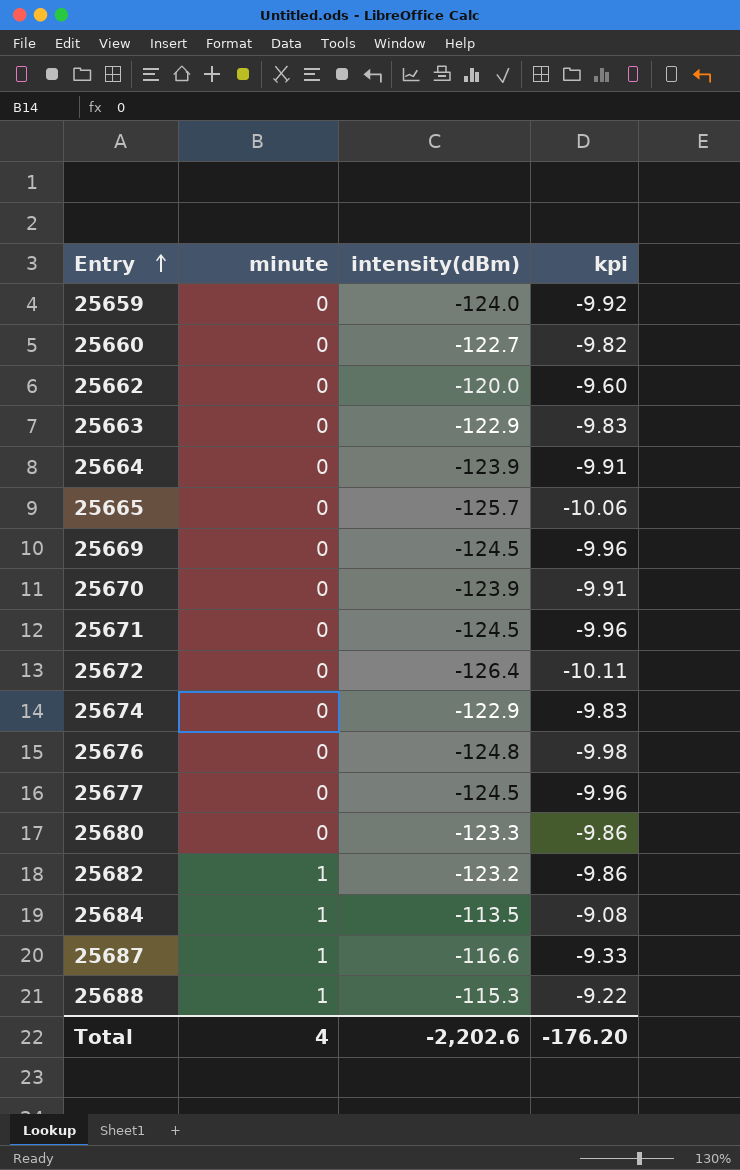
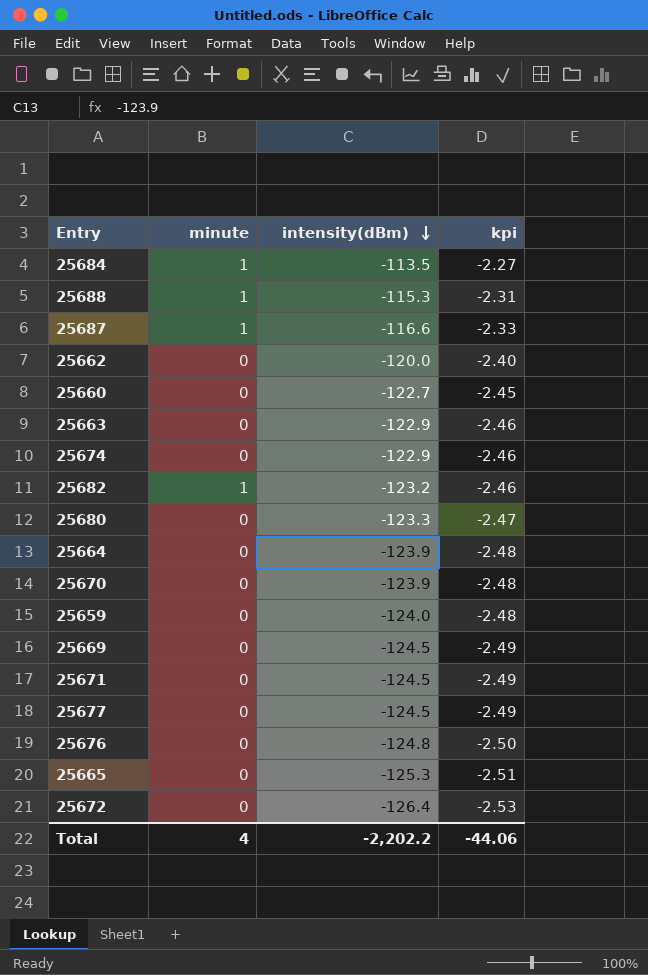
row order: Entry ascending -> intensity(dBm) descending
column kpi | formula: [intensity(dBm)] * 0.08 -> [intensity(dBm)] * 0.02
25665 | intensity(dBm): -125.7 -> -125.3
Total | intensity(dBm): -2,202.6 -> -2,202.2
Total | kpi: -176.20 -> -44.06

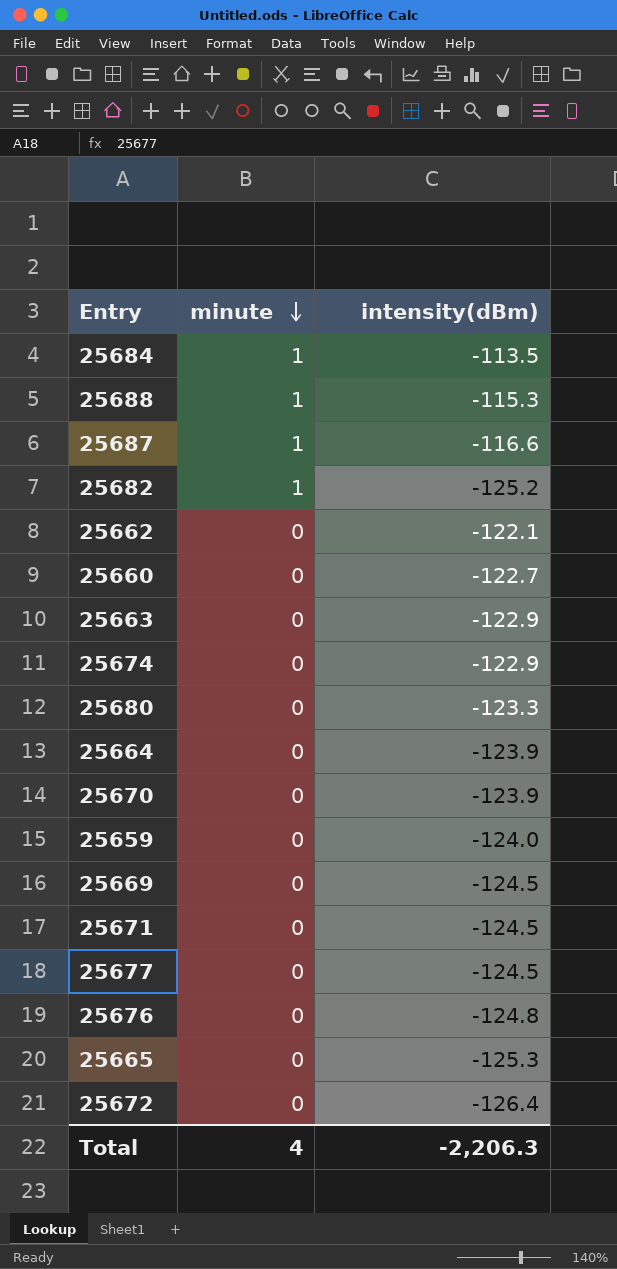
row order: intensity(dBm) descending -> minute descending
column kpi | formula: [intensity(dBm)] * 0.02 -> none
25682 | intensity(dBm): -123.2 -> -125.2
25662 | intensity(dBm): -120.0 -> -122.1
Total | intensity(dBm): -2,202.2 -> -2,206.3

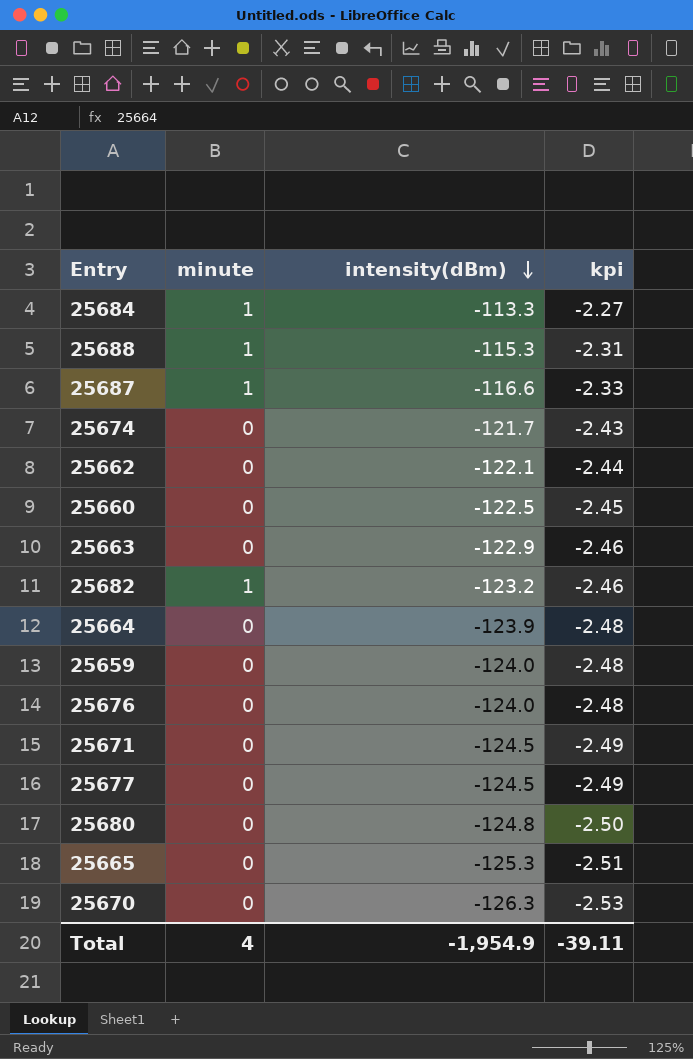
row order: minute descending -> intensity(dBm) descending
column kpi | formula: none -> [intensity(dBm)] * 0.02
row 25669: 0 | -124.5 -> none
row 25672: 0 | -126.4 -> none
25684 | intensity(dBm): -113.5 -> -113.3
25674 | intensity(dBm): -122.9 -> -121.7
25660 | intensity(dBm): -122.7 -> -122.5
25682 | intensity(dBm): -125.2 -> -123.2
25676 | intensity(dBm): -124.8 -> -124.0
25680 | intensity(dBm): -123.3 -> -124.8
25670 | intensity(dBm): -123.9 -> -126.3
Total | intensity(dBm): -2,206.3 -> -1,954.9

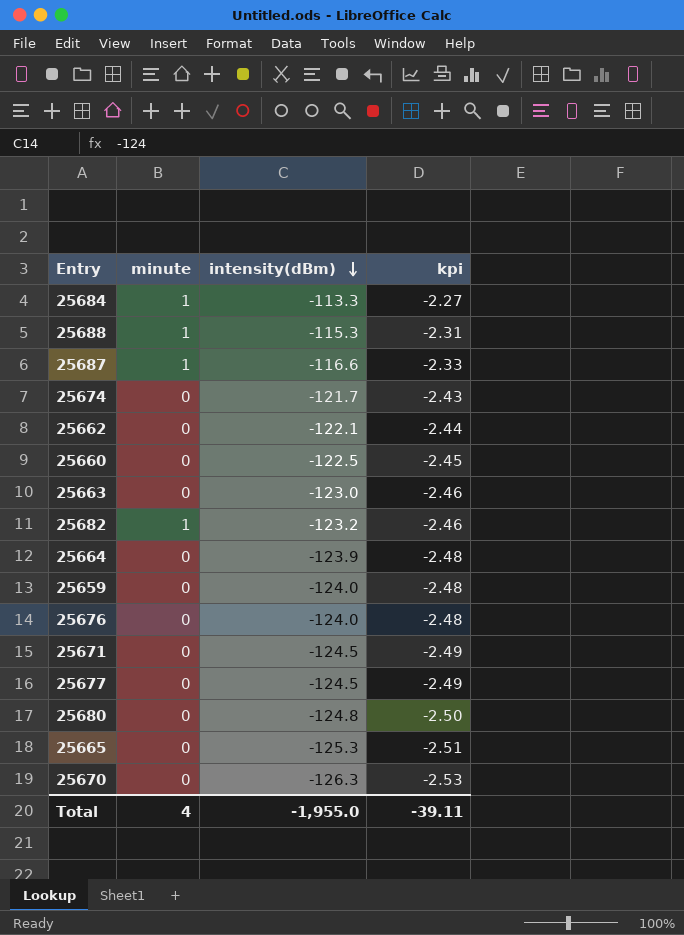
25663 | intensity(dBm): -122.9 -> -123.0
Total | intensity(dBm): -1,954.9 -> -1,955.0

